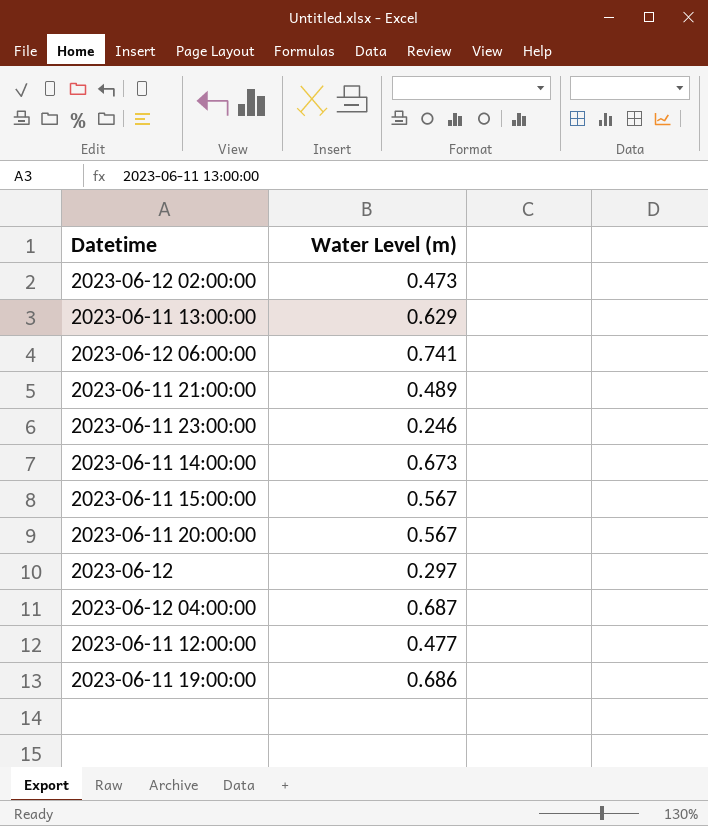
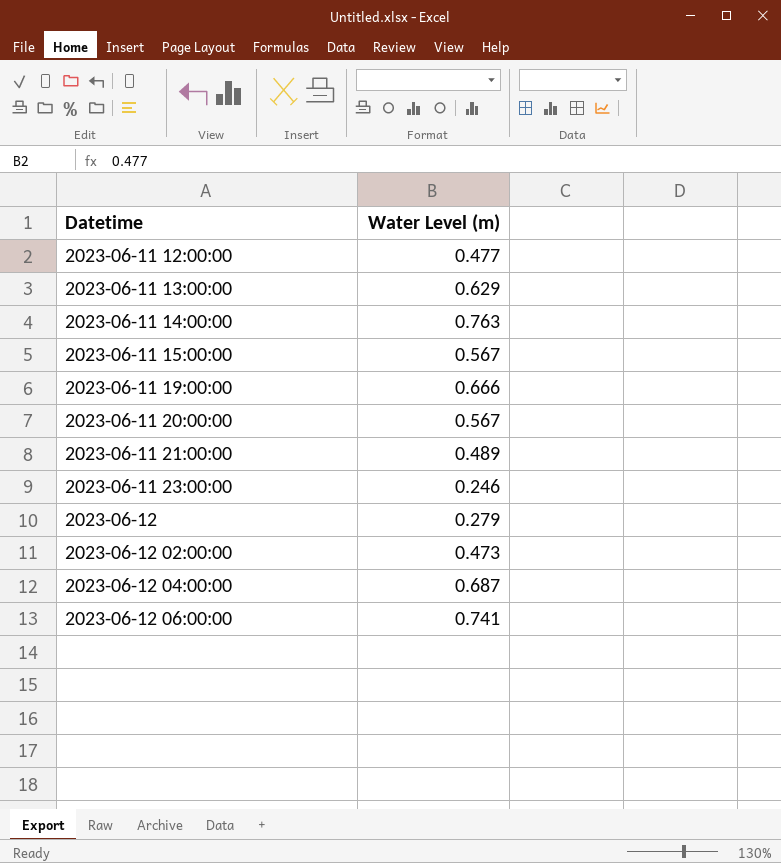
row order: none -> Datetime ascending
2023-06-11 14:00:00 | Water Level (m): 0.673 -> 0.763
2023-06-11 19:00:00 | Water Level (m): 0.686 -> 0.666
2023-06-12 | Water Level (m): 0.297 -> 0.279

